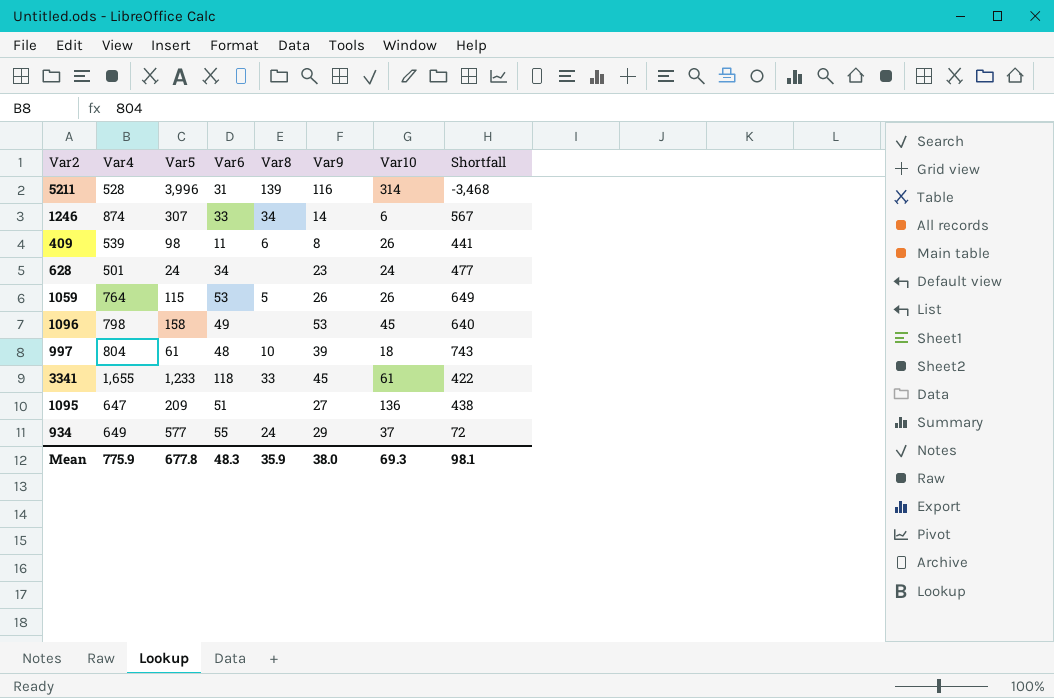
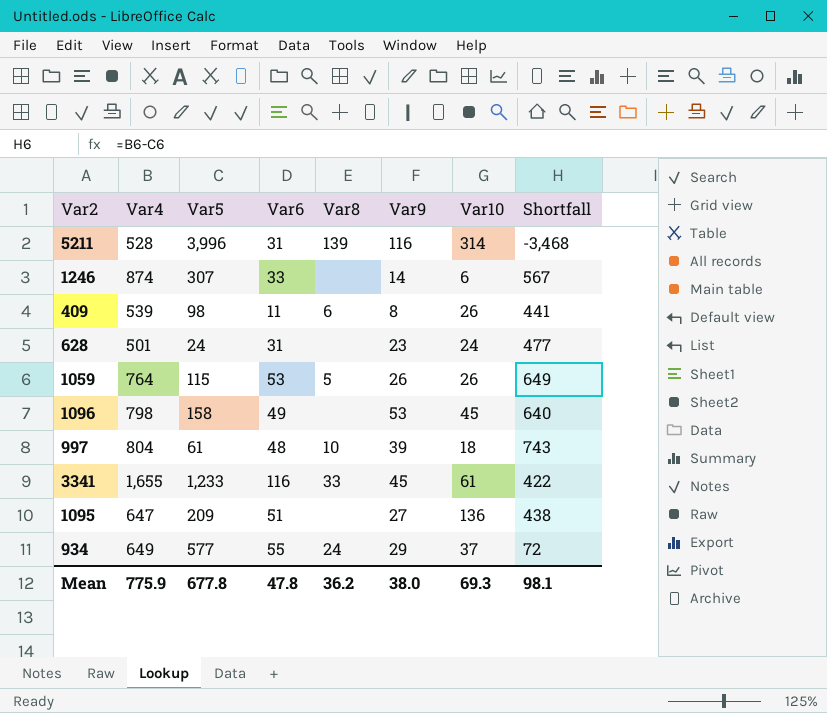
1246 | Var8: 34 -> none
628 | Var6: 34 -> 31
3341 | Var6: 118 -> 116
Mean | Var6: 48.3 -> 47.8
Mean | Var8: 35.9 -> 36.2

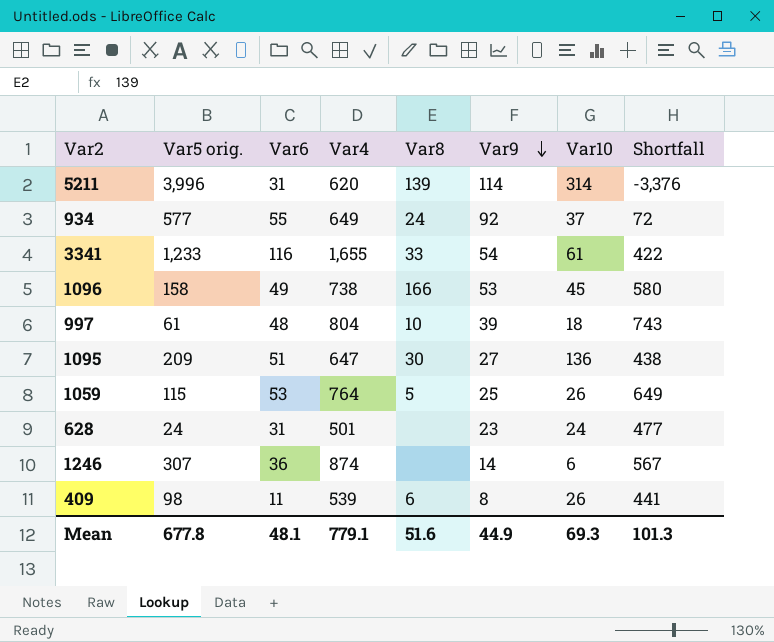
row order: none -> Var9 descending
column name: Var5 -> Var5 orig.
column Var4 | position: 2 -> 4
5211 | Var4: 528 -> 620
5211 | Var9: 116 -> 114
5211 | Shortfall: -3,468 -> -3,376
934 | Var9: 29 -> 92
3341 | Var9: 45 -> 54
1096 | Var4: 798 -> 738
1096 | Var8: none -> 166
1096 | Shortfall: 640 -> 580
1095 | Var8: none -> 30
1059 | Var9: 26 -> 25
1246 | Var6: 33 -> 36
Mean | Var6: 47.8 -> 48.1
Mean | Var4: 775.9 -> 779.1
Mean | Var8: 36.2 -> 51.6
Mean | Var9: 38.0 -> 44.9
Mean | Shortfall: 98.1 -> 101.3

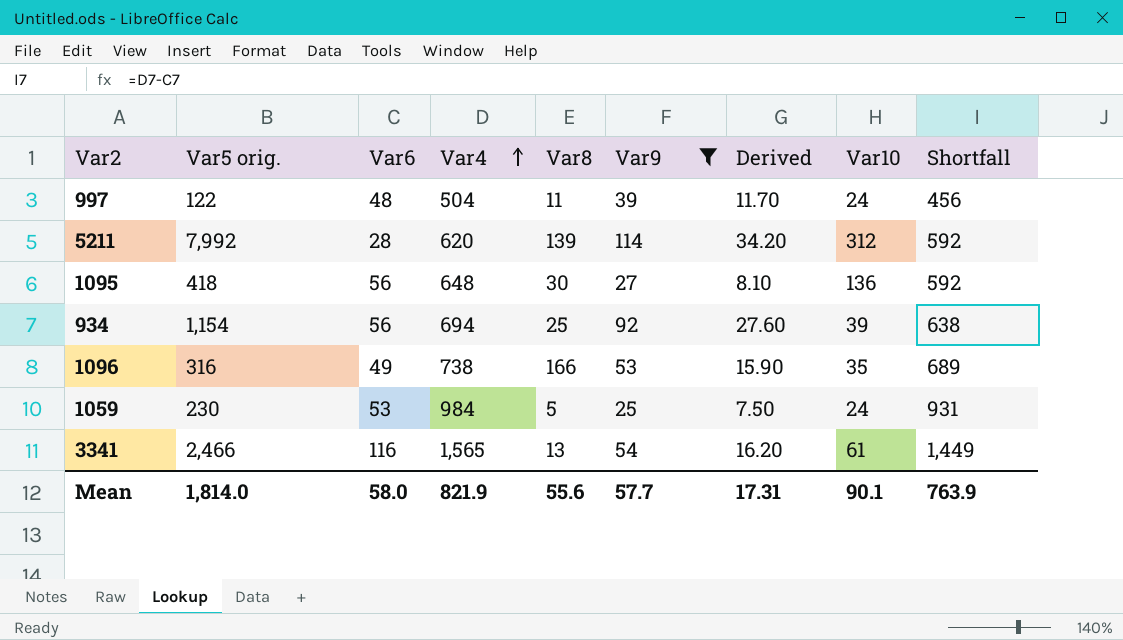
filter: none -> Var9 >= 25
row order: Var9 descending -> Var4 ascending
column Derived | formula: none -> [Var9] * 0.3
column Shortfall | formula: [Var4] - [Var5 orig.] -> [Var4] - [Var6]
997 | Var5 orig.: 61 -> 122
997 | Var4: 804 -> 504
997 | Var8: 10 -> 11
997 | Var10: 18 -> 24
5211 | Var5 orig.: 3,996 -> 7,992
5211 | Var6: 31 -> 28
5211 | Var10: 314 -> 312
1095 | Var5 orig.: 209 -> 418
1095 | Var6: 51 -> 56
1095 | Var4: 647 -> 648
934 | Var5 orig.: 577 -> 1,154
934 | Var6: 55 -> 56
934 | Var4: 649 -> 694
934 | Var8: 24 -> 25
934 | Var10: 37 -> 39
1096 | Var5 orig.: 158 -> 316
1096 | Var10: 45 -> 35
1059 | Var5 orig.: 115 -> 230
1059 | Var4: 764 -> 984
1059 | Var10: 26 -> 24
3341 | Var5 orig.: 1,233 -> 2,466
3341 | Var4: 1,655 -> 1,565
3341 | Var8: 33 -> 13
Mean | Var5 orig.: 677.8 -> 1,814.0
Mean | Var6: 48.1 -> 58.0
Mean | Var4: 779.1 -> 821.9
Mean | Var8: 51.6 -> 55.6
Mean | Var9: 44.9 -> 57.7
Mean | Var10: 69.3 -> 90.1
Mean | Shortfall: 101.3 -> 763.9

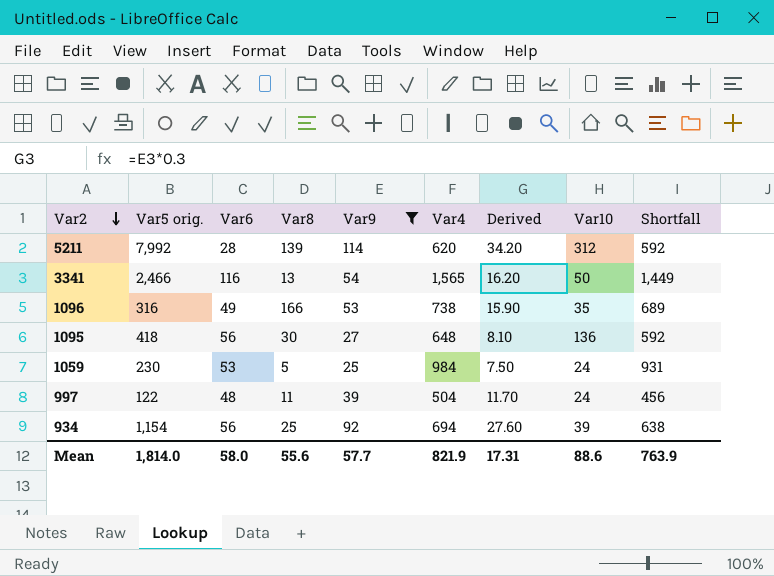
row order: Var4 ascending -> Var2 descending
column Var4 | position: 4 -> 6
3341 | Var10: 61 -> 50
Mean | Var10: 90.1 -> 88.6

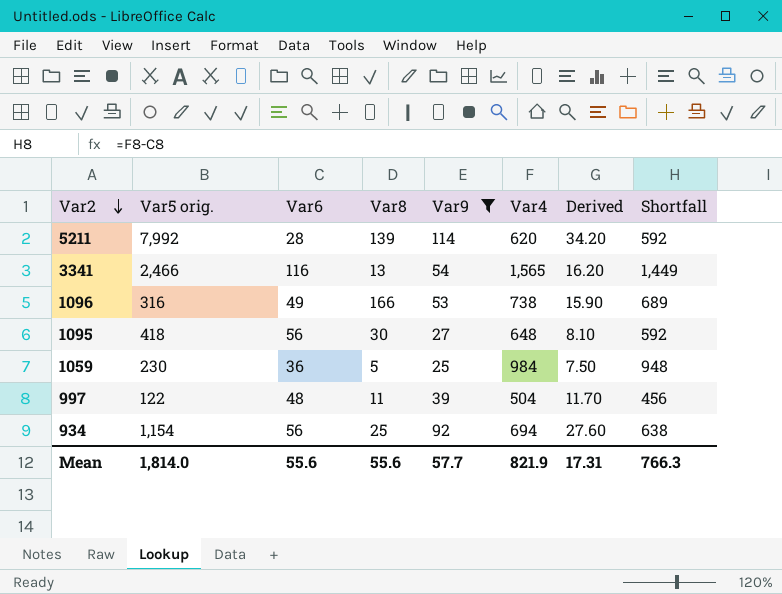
column Var10 | position: 8 -> none
1059 | Var6: 53 -> 36
1059 | Shortfall: 931 -> 948
Mean | Var6: 58.0 -> 55.6
Mean | Shortfall: 763.9 -> 766.3

